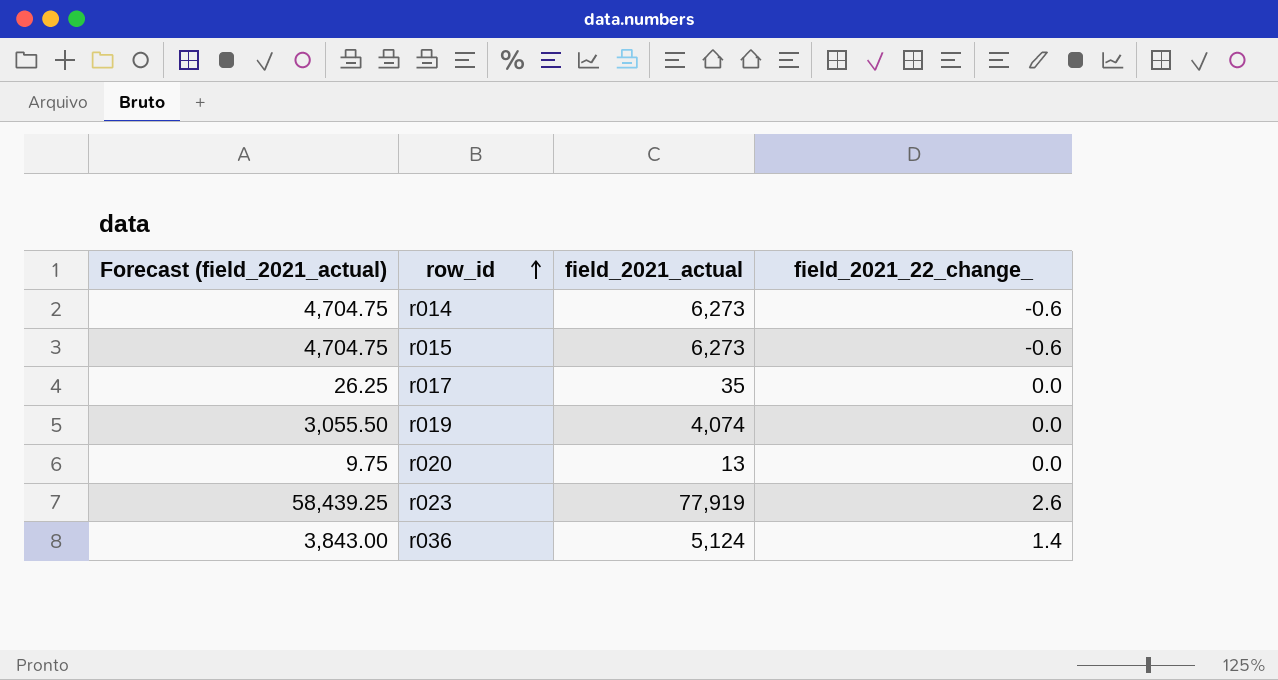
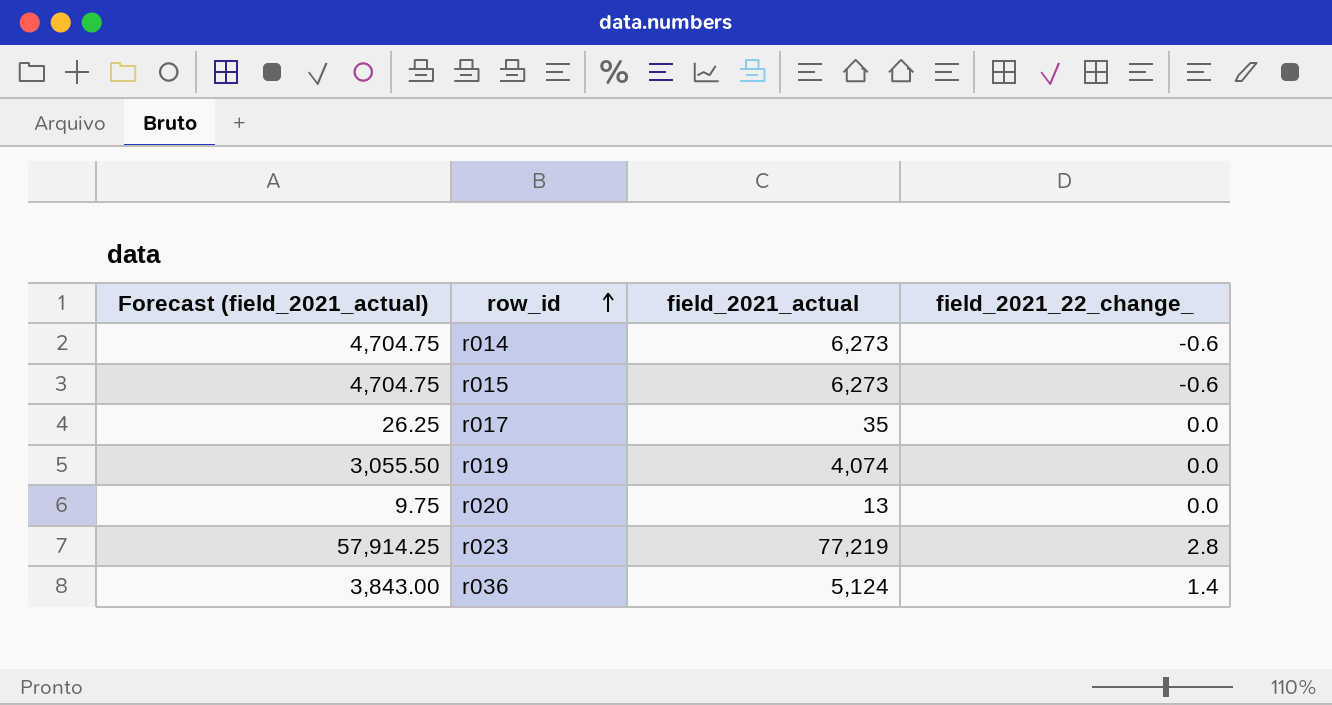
r023 | Forecast (field_2021_actual): 58,439.25 -> 57,914.25
r023 | field_2021_actual: 77,919 -> 77,219
r023 | field_2021_22_change_: 2.6 -> 2.8

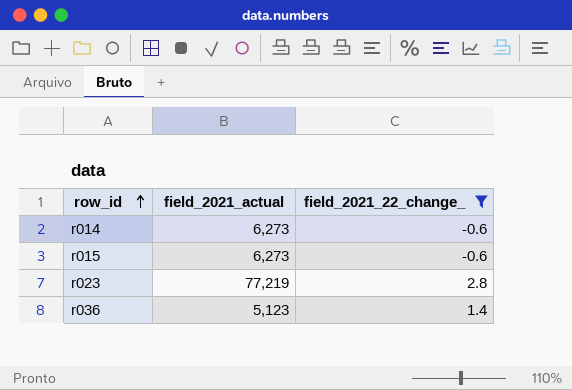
filter: none -> field_2021_22_change_ != 0.0
column Forecast (field_2021_actual) | formula: [field_2021_actual] * 0.75 -> none
r036 | field_2021_actual: 5,124 -> 5,123

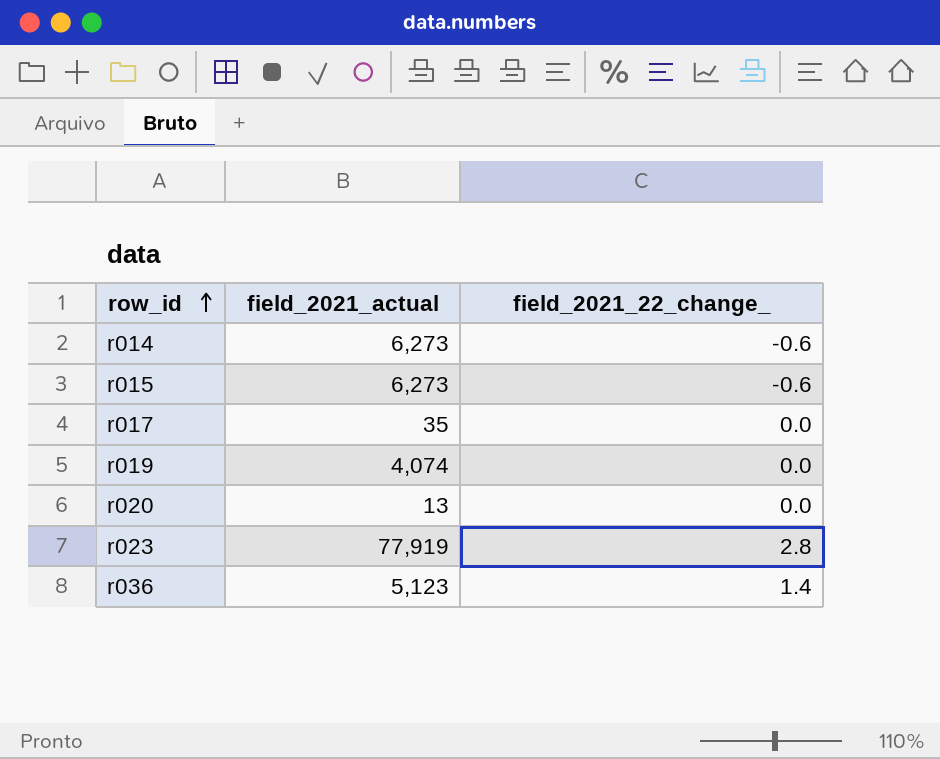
filter: field_2021_22_change_ != 0.0 -> none
r023 | field_2021_actual: 77,219 -> 77,919

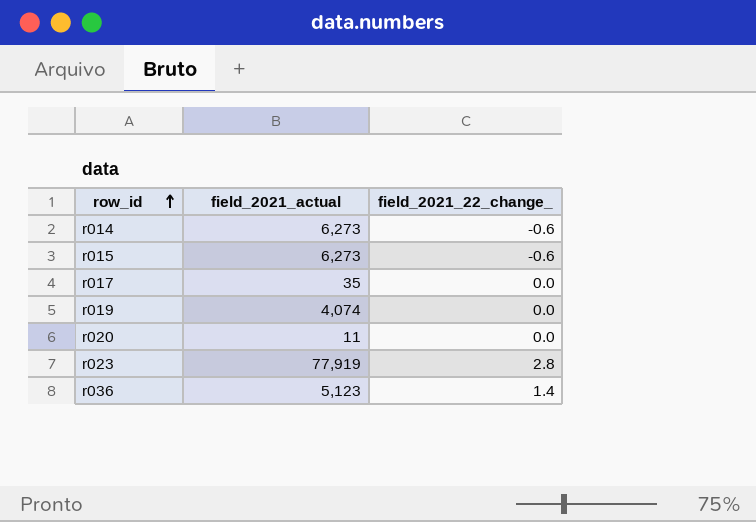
r020 | field_2021_actual: 13 -> 11

